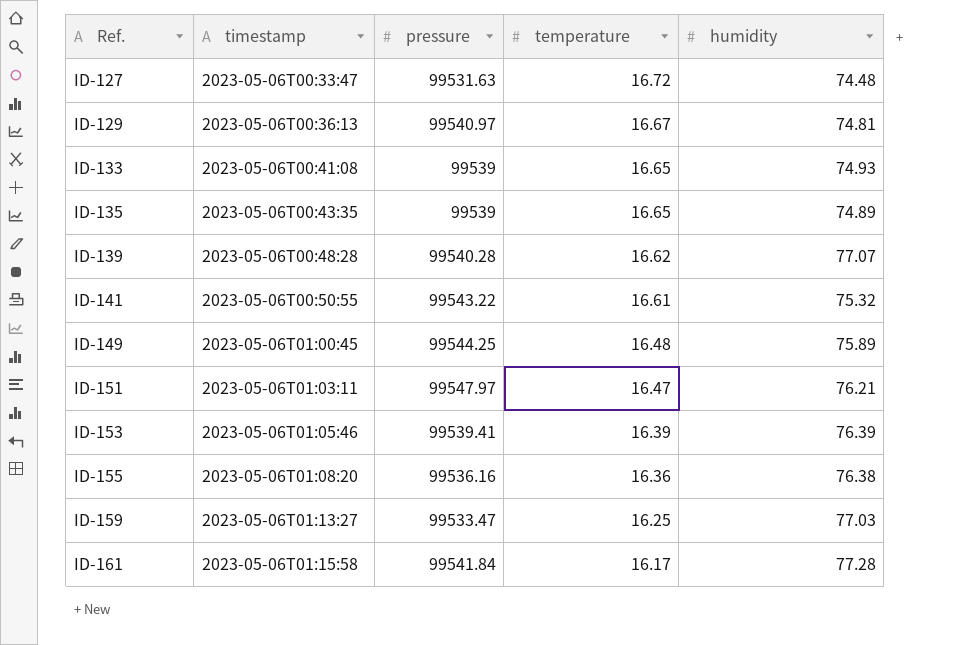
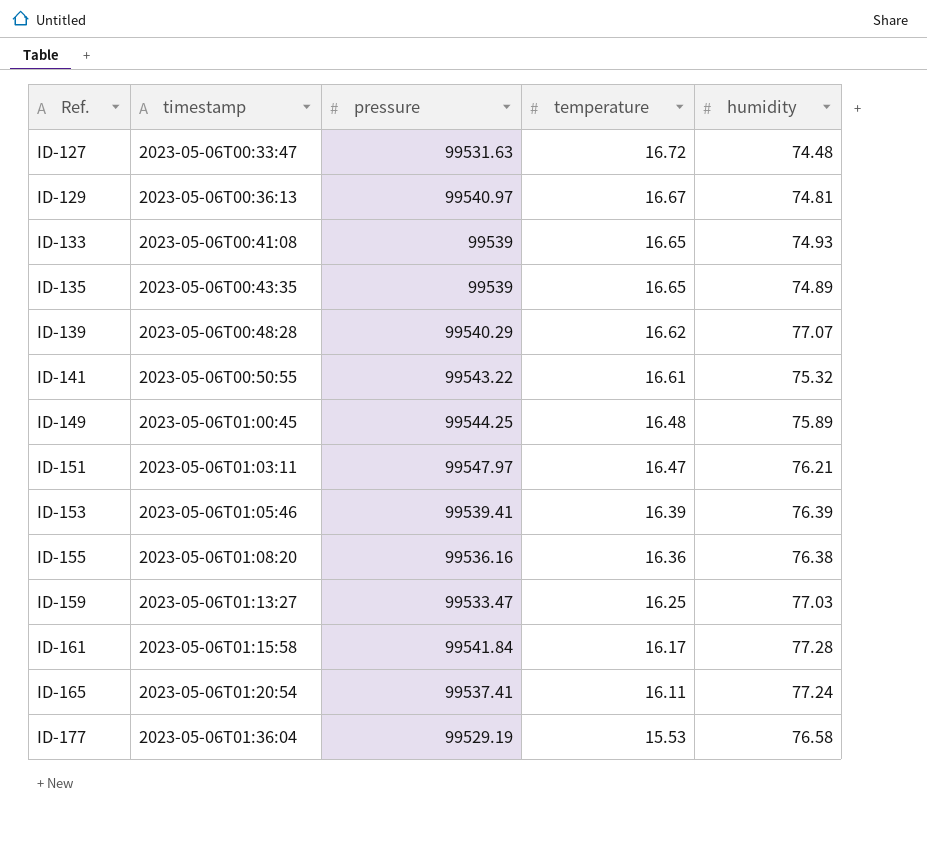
ID-139 | pressure: 99540.28 -> 99540.29
row ID-165: none -> 2023-05-06T01:20:54 | 99537.41 | 16.11 | 77.24
row ID-177: none -> 2023-05-06T01:36:04 | 99529.19 | 15.53 | 76.58

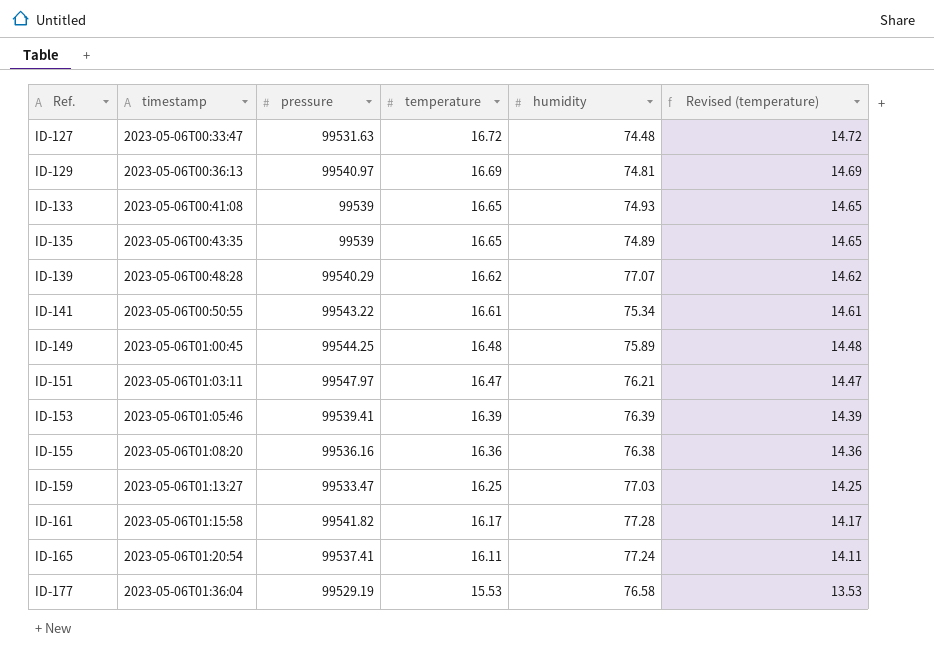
column Revised (temperature) | formula: none -> [temperature] - 2
ID-129 | temperature: 16.67 -> 16.69
ID-141 | humidity: 75.32 -> 75.34
ID-161 | pressure: 99541.84 -> 99541.82

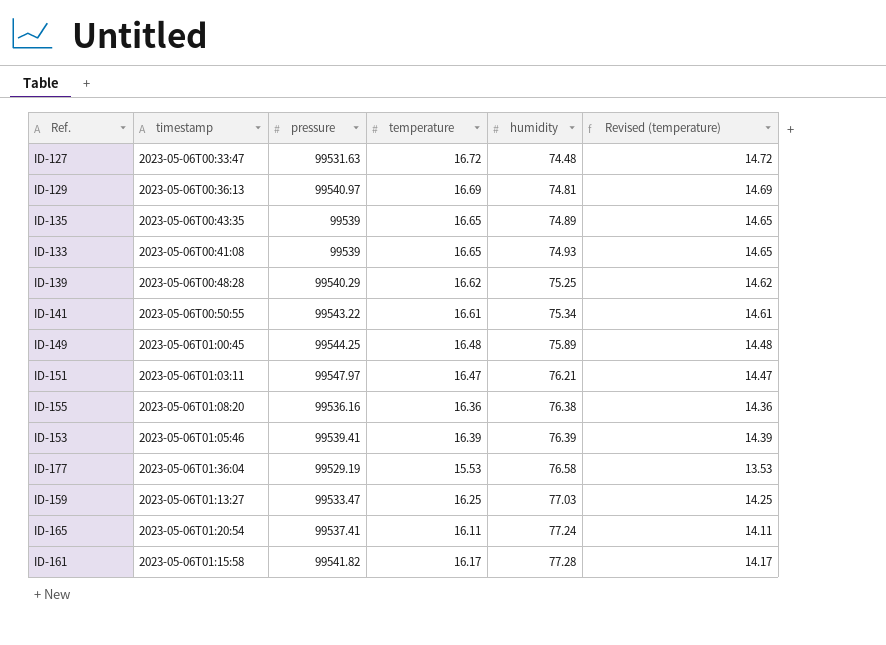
row order: Ref. ascending -> humidity ascending
ID-139 | humidity: 77.07 -> 75.25

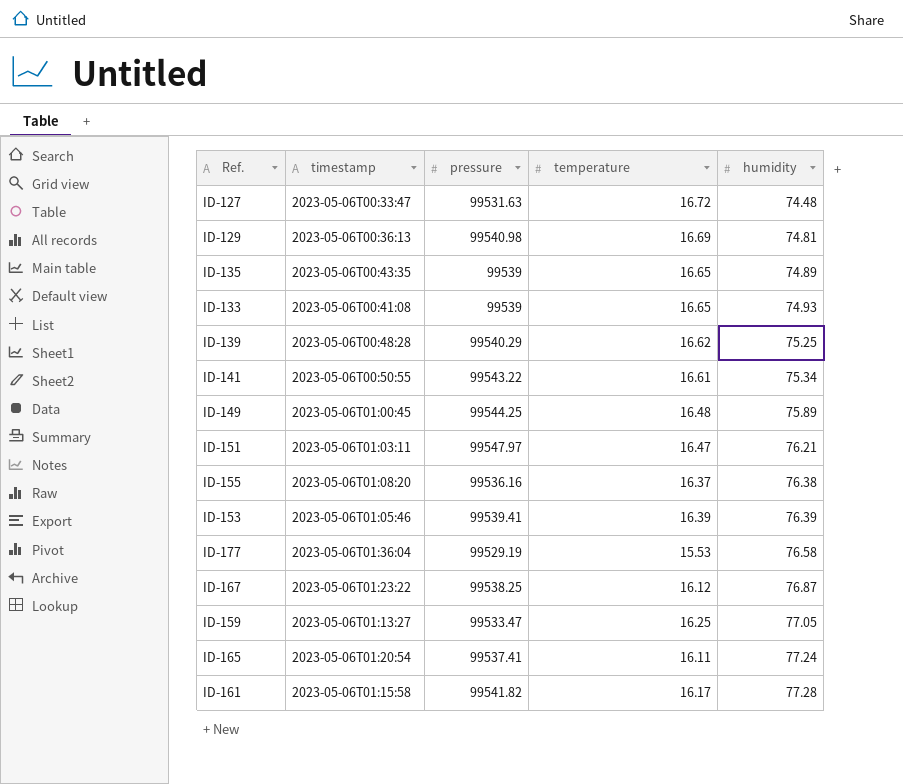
column Revised (temperature) | formula: [temperature] - 2 -> none
ID-129 | pressure: 99540.97 -> 99540.98
ID-155 | temperature: 16.36 -> 16.37
row ID-167: none -> 2023-05-06T01:23:22 | 99538.25 | 16.12 | 76.87
ID-159 | humidity: 77.03 -> 77.05

